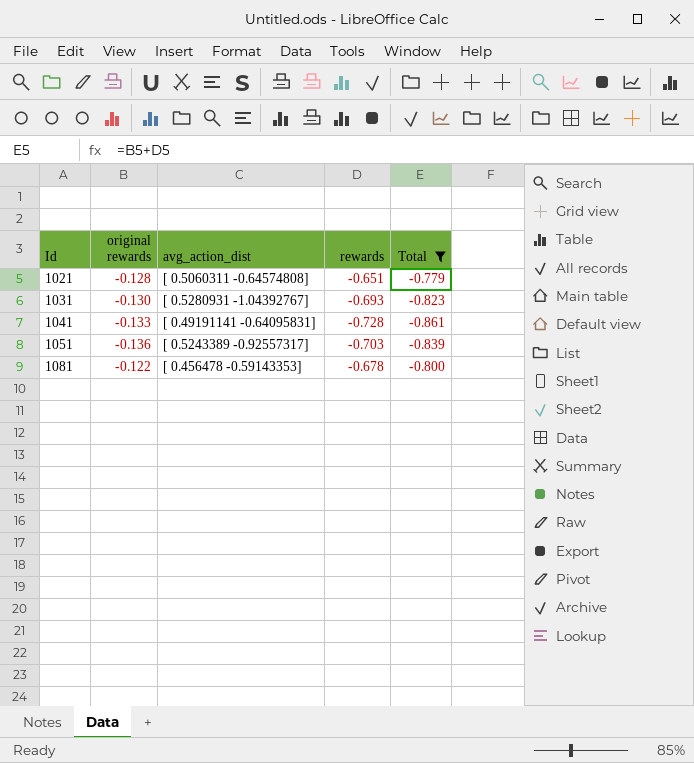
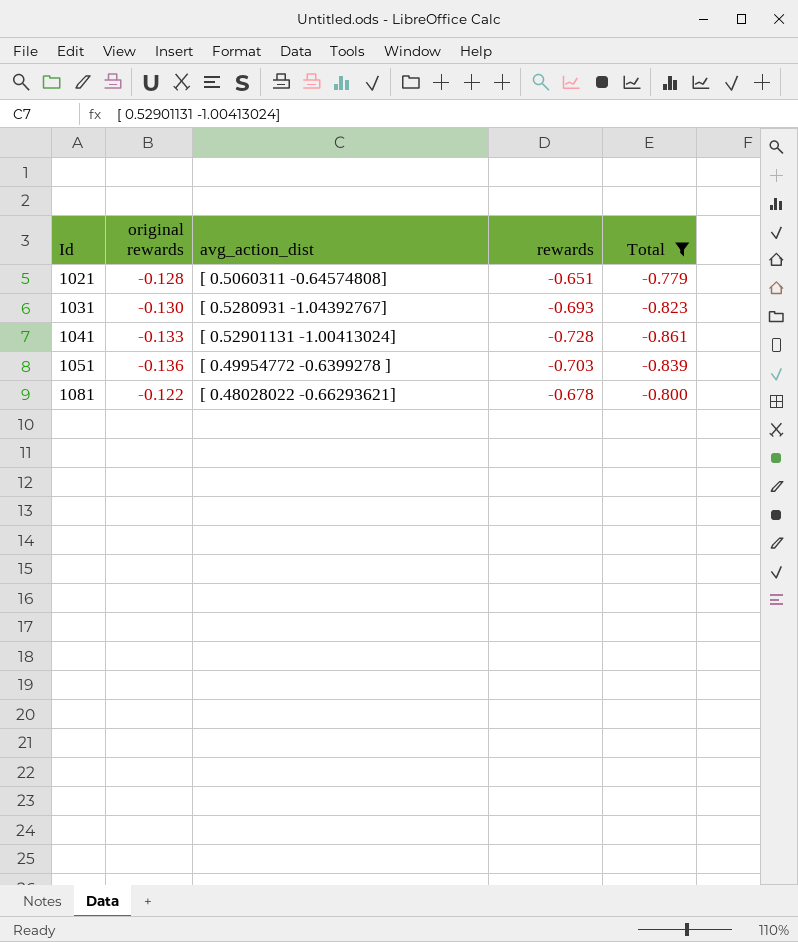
1041 | avg_action_dist: [ 0.49191141 -0.64095831] -> [ 0.52901131 -1.00413024]
1051 | avg_action_dist: [ 0.5243389 -0.92557317] -> [ 0.49954772 -0.6399278 ]
1081 | avg_action_dist: [ 0.456478 -0.59143353] -> [ 0.48028022 -0.66293621]

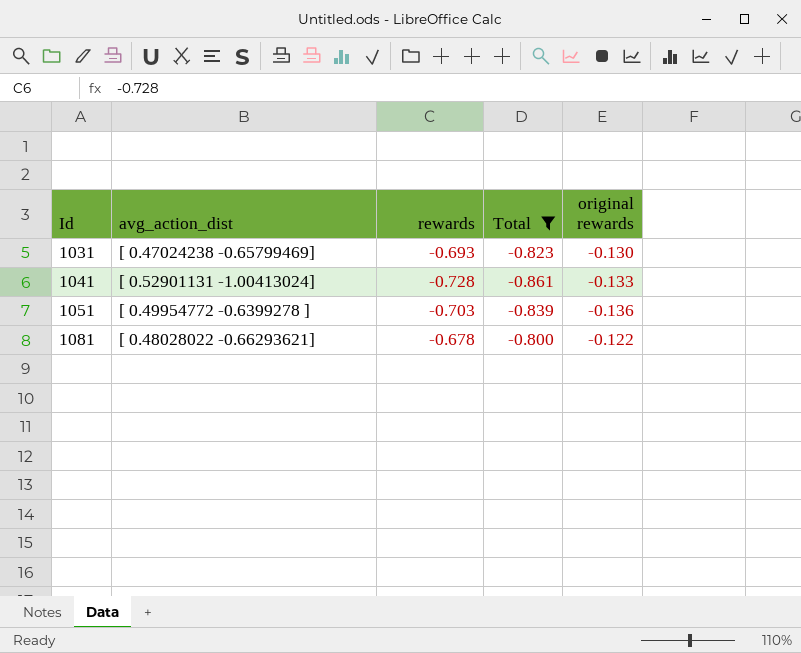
column original rewards | position: 2 -> 5
row 1021: -0.128 | [ 0.5060311 -0.64574808] | -0.651 | -0.779 -> none
1031 | avg_action_dist: [ 0.5280931 -1.04392767] -> [ 0.47024238 -0.65799469]

